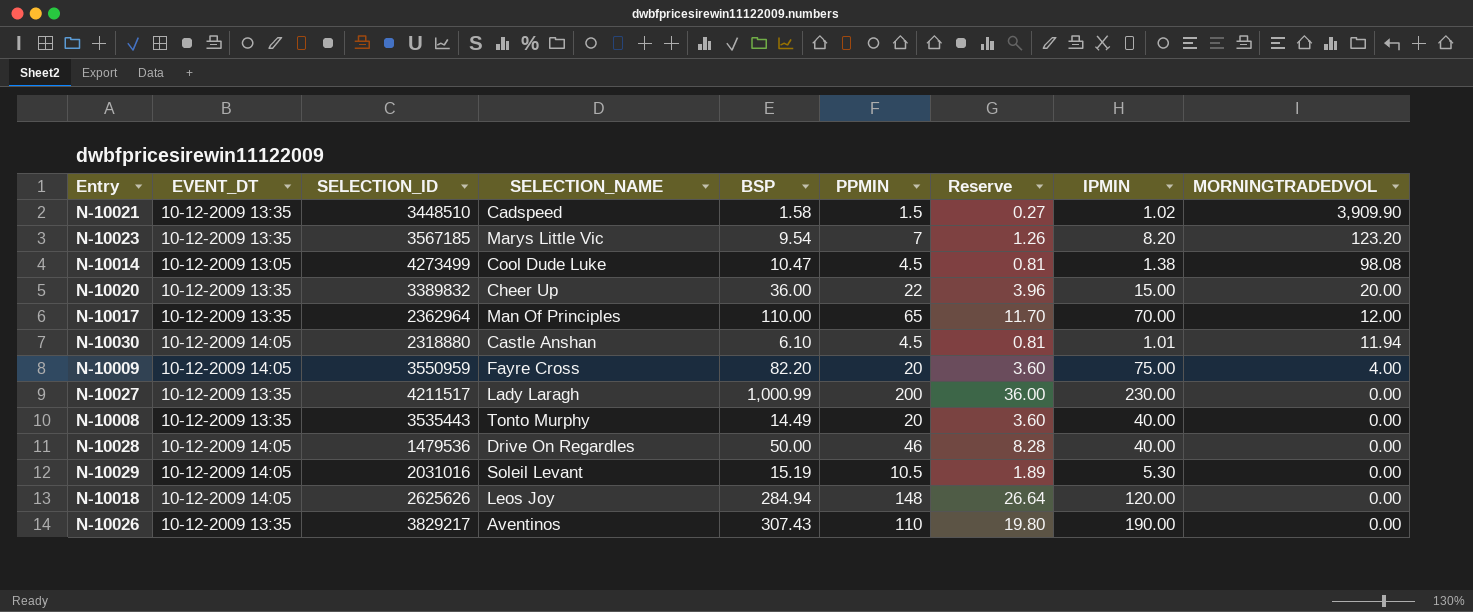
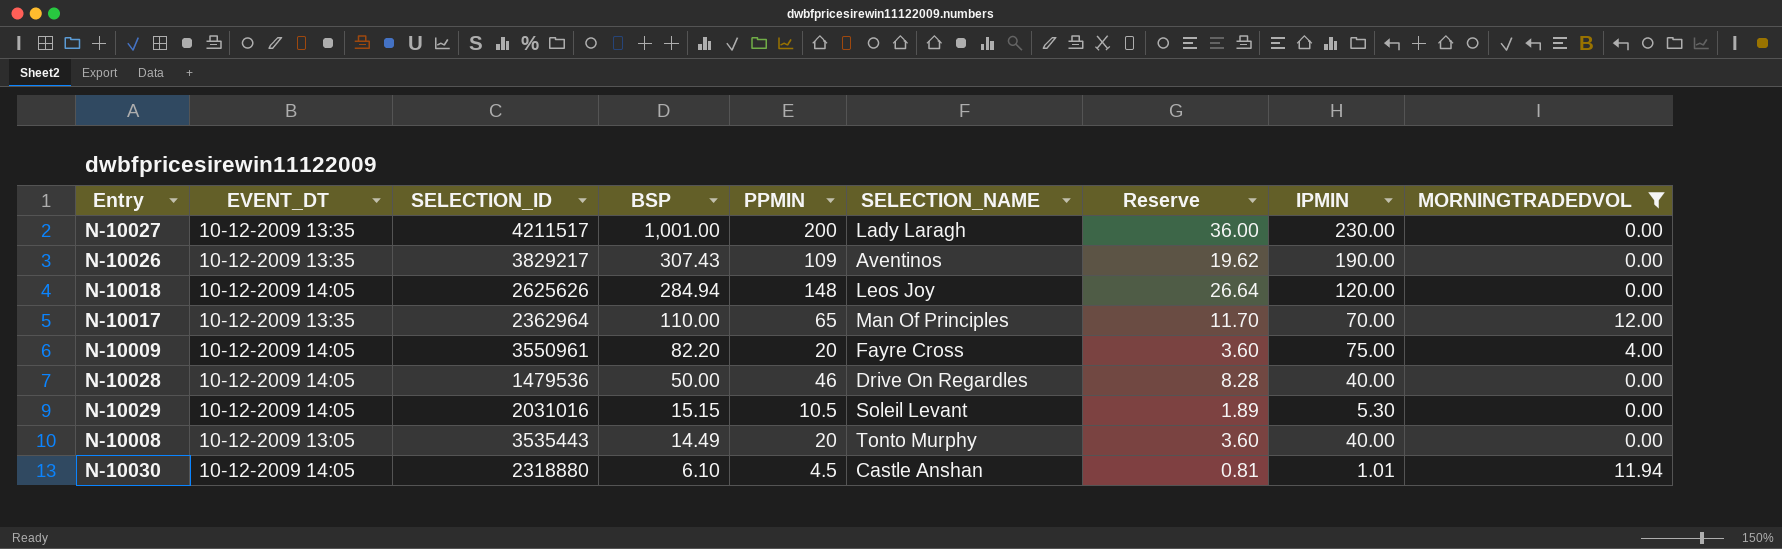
filter: none -> MORNINGTRADEDVOL <= 12.00
row order: MORNINGTRADEDVOL descending -> BSP descending
column SELECTION_NAME | position: 4 -> 6
N-10027 | BSP: 1,000.99 -> 1,001.00
N-10026 | PPMIN: 110 -> 109
N-10026 | Reserve: 19.80 -> 19.62
N-10009 | SELECTION_ID: 3550959 -> 3550961
N-10029 | BSP: 15.19 -> 15.15
N-10008 | EVENT_DT: 10-12-2009 13:35 -> 10-12-2009 13:05

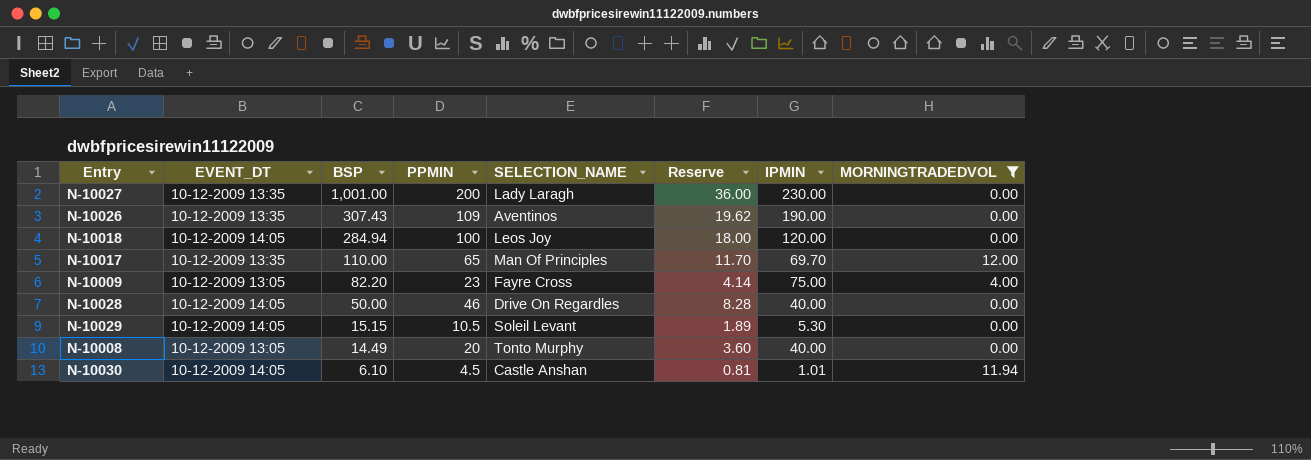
column SELECTION_ID | position: 3 -> none
N-10018 | PPMIN: 148 -> 100
N-10018 | Reserve: 26.64 -> 18.00
N-10017 | IPMIN: 70.00 -> 69.70
N-10009 | EVENT_DT: 10-12-2009 14:05 -> 10-12-2009 13:05
N-10009 | PPMIN: 20 -> 23
N-10009 | Reserve: 3.60 -> 4.14

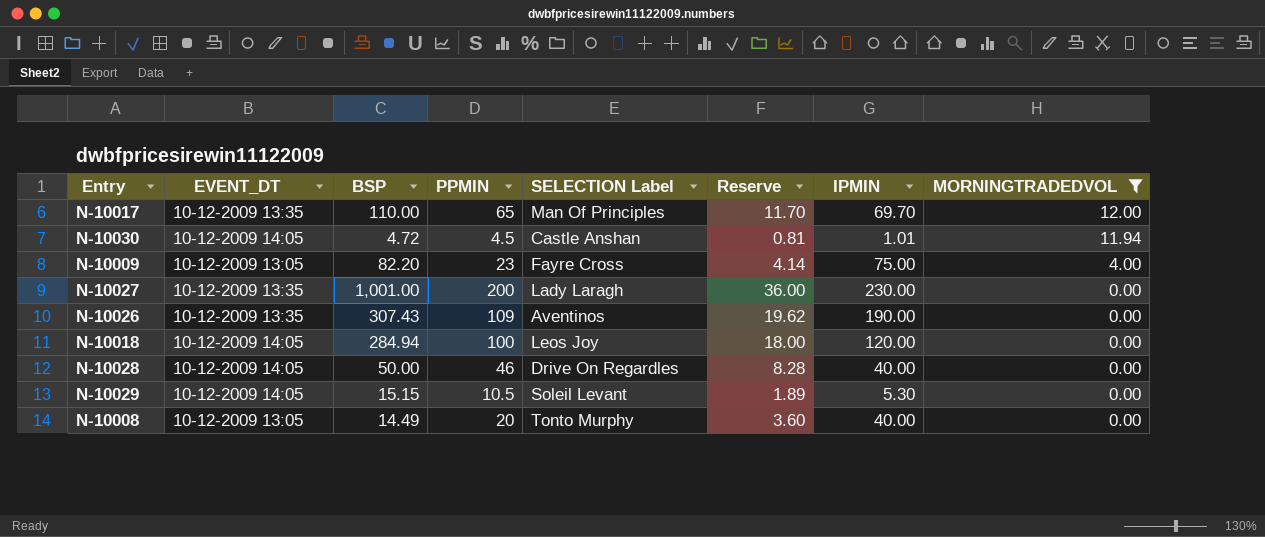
row order: BSP descending -> MORNINGTRADEDVOL descending
column name: SELECTION_NAME -> SELECTION Label
N-10030 | BSP: 6.10 -> 4.72

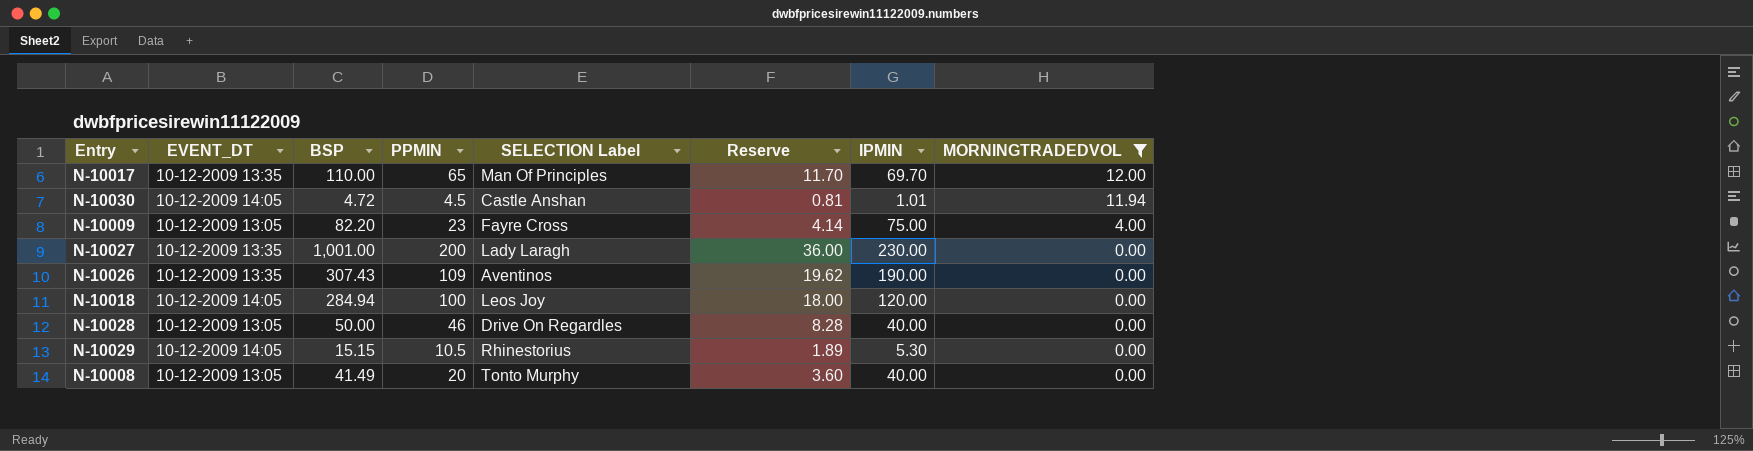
N-10028 | EVENT_DT: 10-12-2009 14:05 -> 10-12-2009 13:05
N-10029 | SELECTION Label: Soleil Levant -> Rhinestorius
N-10008 | BSP: 14.49 -> 41.49

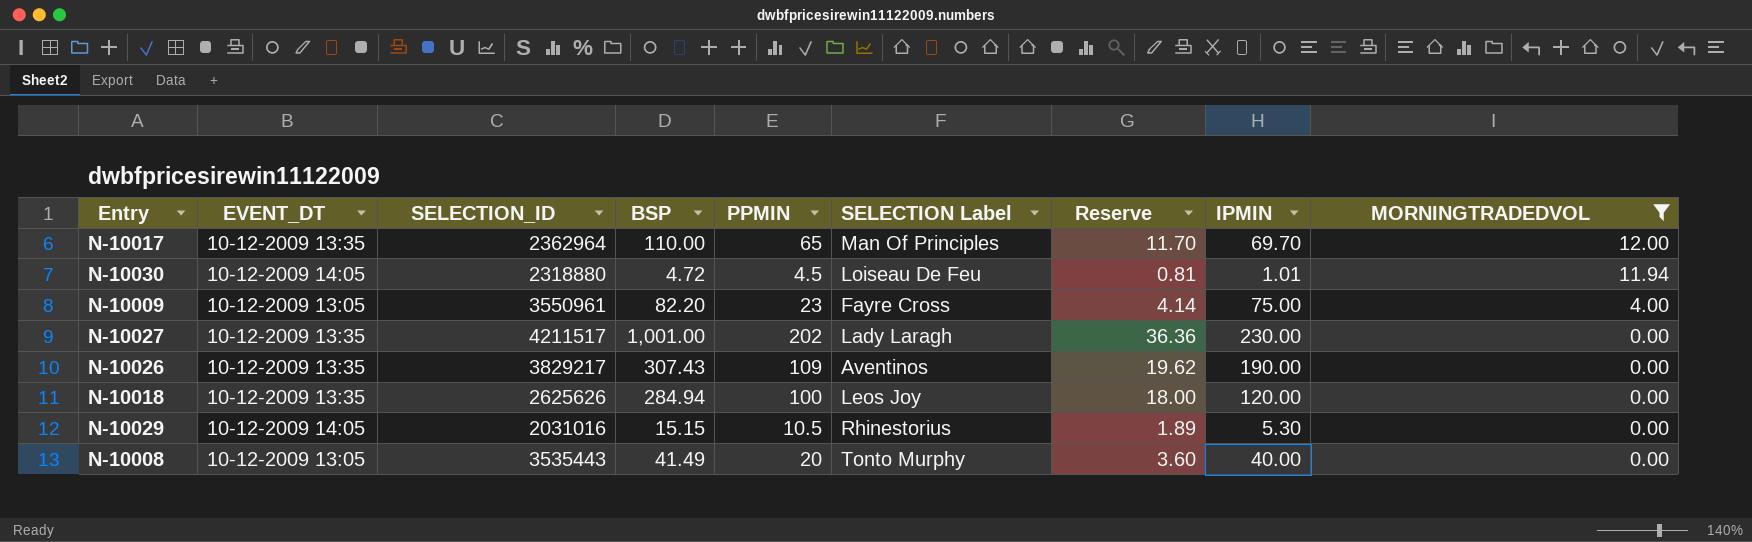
column SELECTION_ID | position: none -> 3
row N-10028: 10-12-2009 13:05 | 50.00 | 46 | Drive On Regardles | 8.28 | 40.00 | 0.00 -> none
N-10030 | SELECTION Label: Castle Anshan -> Loiseau De Feu
N-10027 | PPMIN: 200 -> 202
N-10027 | Reserve: 36.00 -> 36.36
N-10018 | EVENT_DT: 10-12-2009 14:05 -> 10-12-2009 13:35

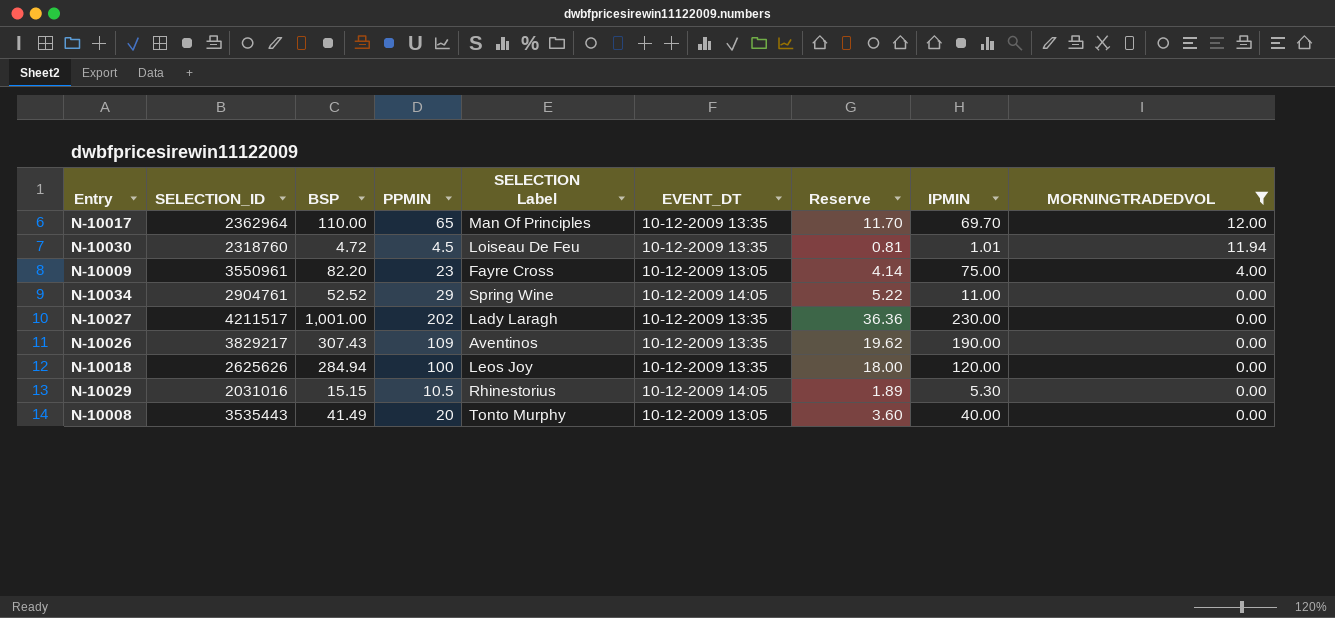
column EVENT_DT | position: 2 -> 6
N-10030 | SELECTION_ID: 2318880 -> 2318760
N-10030 | EVENT_DT: 10-12-2009 14:05 -> 10-12-2009 13:35
row N-10034: none -> 2904761 | 52.52 | 29 | Spring Wine | 10-12-2009 14:05 | 5.22 | 11.00 | 0.00

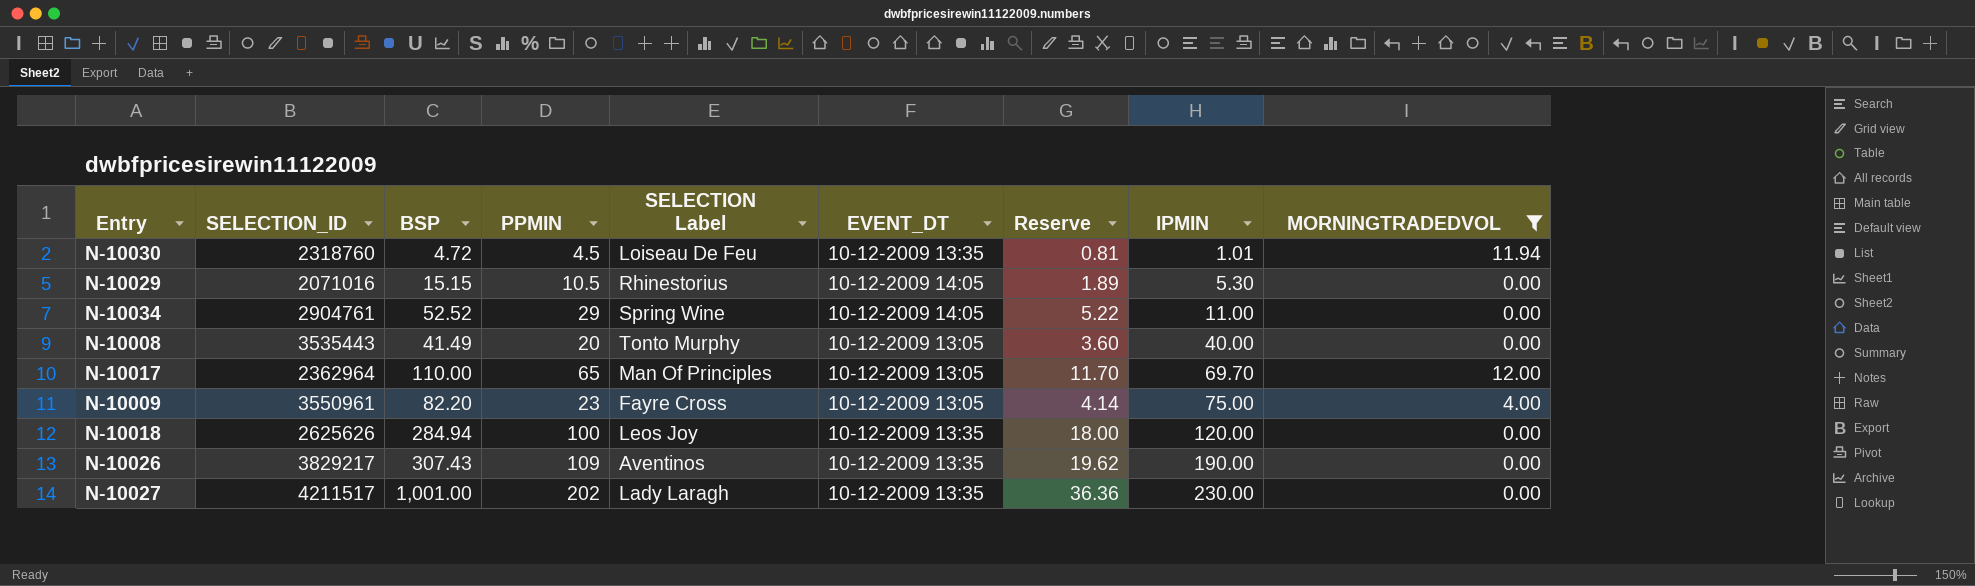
row order: MORNINGTRADEDVOL descending -> IPMIN ascending
N-10029 | SELECTION_ID: 2031016 -> 2071016
N-10017 | EVENT_DT: 10-12-2009 13:35 -> 10-12-2009 13:05

